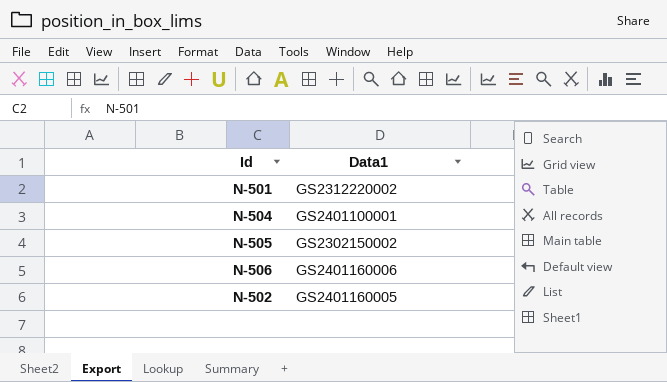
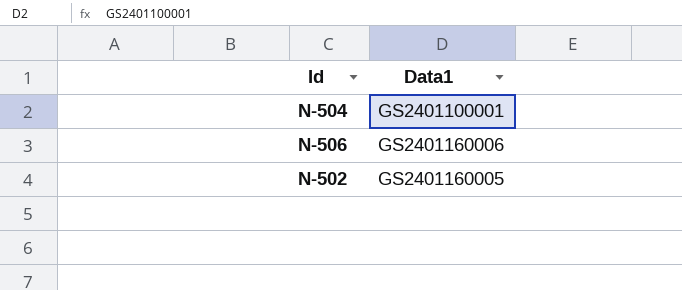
row N-501: GS2312220002 -> none
row N-505: GS2302150002 -> none

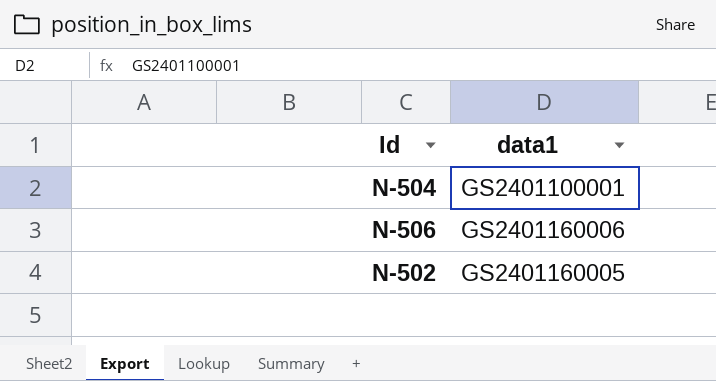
column name: Data1 -> data1

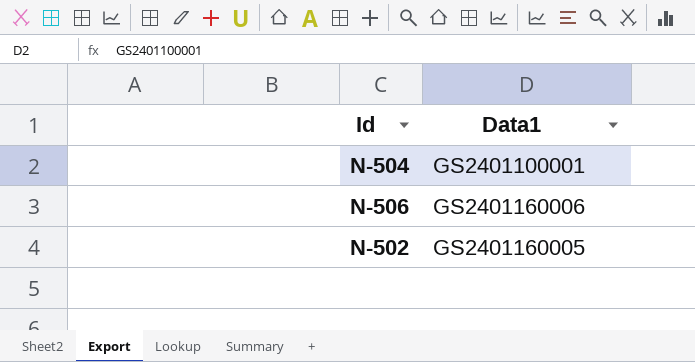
column name: data1 -> Data1

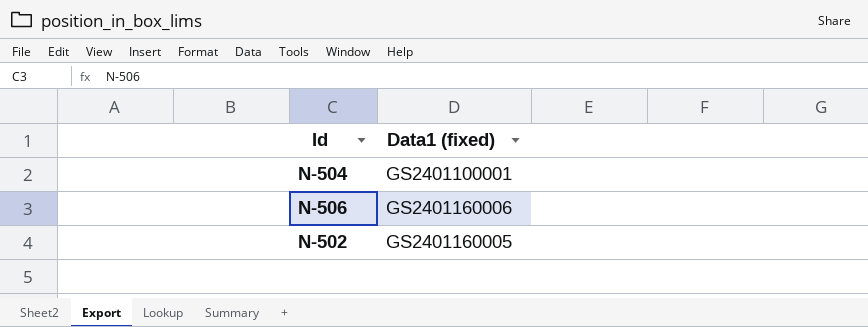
column name: Data1 -> Data1 (fixed)

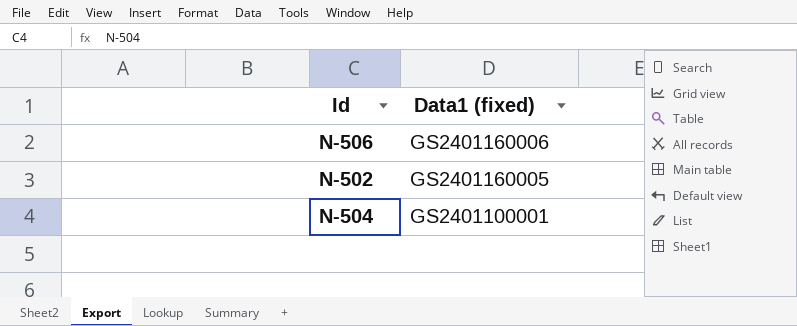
row order: none -> Data1 (fixed) descending

